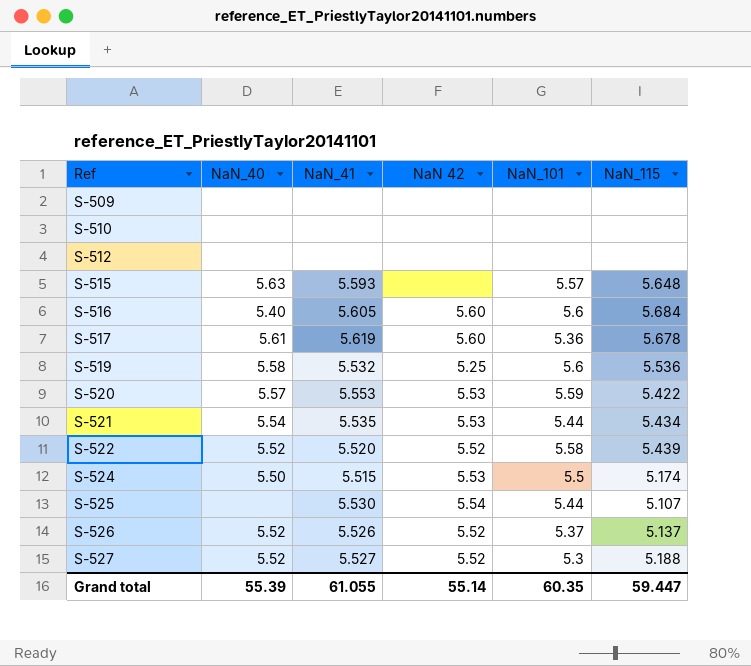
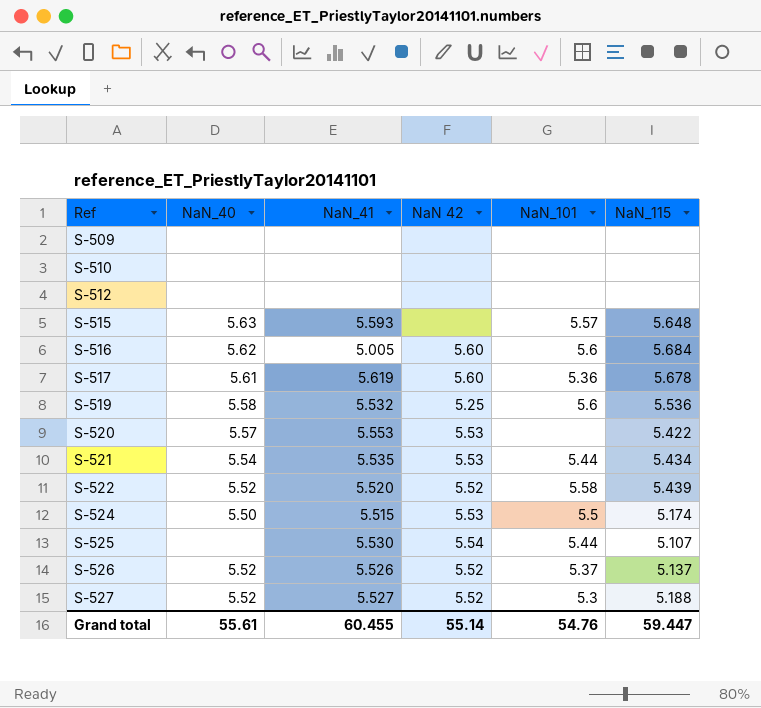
S-516 | NaN_40: 5.40 -> 5.62
S-516 | NaN_41: 5.605 -> 5.005
S-520 | NaN_101: 5.59 -> none
Grand total | NaN_40: 55.39 -> 55.61
Grand total | NaN_41: 61.055 -> 60.455
Grand total | NaN_101: 60.35 -> 54.76

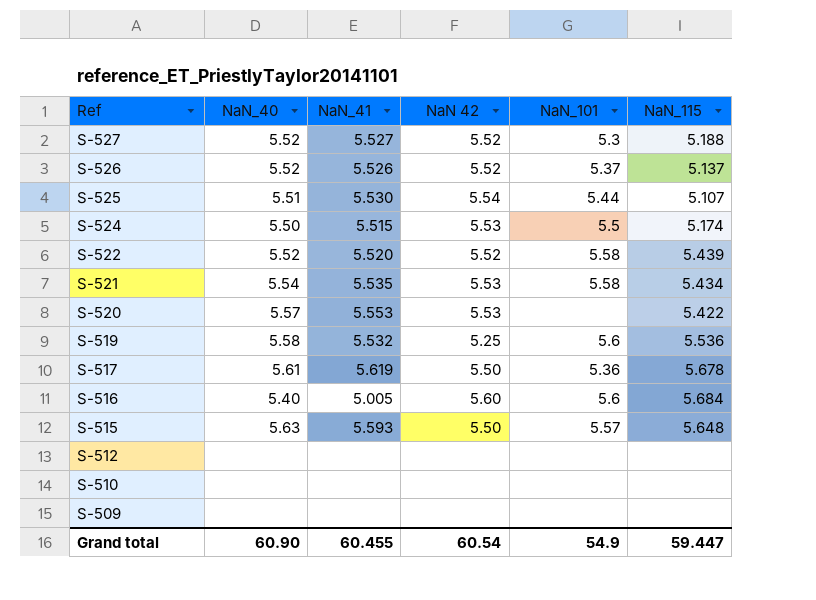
row order: Ref ascending -> Ref descending
S-525 | NaN_40: none -> 5.51
S-521 | NaN_101: 5.44 -> 5.58
S-517 | NaN 42: 5.60 -> 5.50
S-516 | NaN_40: 5.62 -> 5.40
S-515 | NaN 42: none -> 5.50
Grand total | NaN_40: 55.61 -> 60.90
Grand total | NaN 42: 55.14 -> 60.54
Grand total | NaN_101: 54.76 -> 54.9

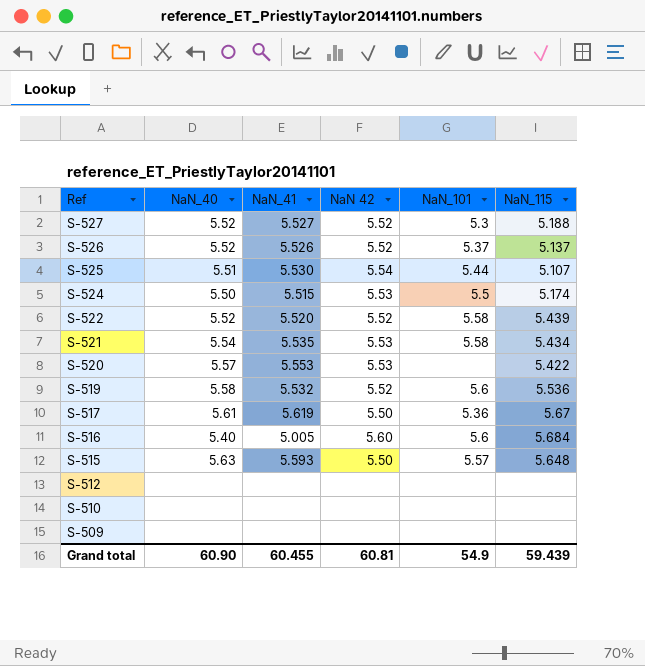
S-519 | NaN 42: 5.25 -> 5.52
S-517 | NaN_115: 5.678 -> 5.67
Grand total | NaN 42: 60.54 -> 60.81
Grand total | NaN_115: 59.447 -> 59.439

